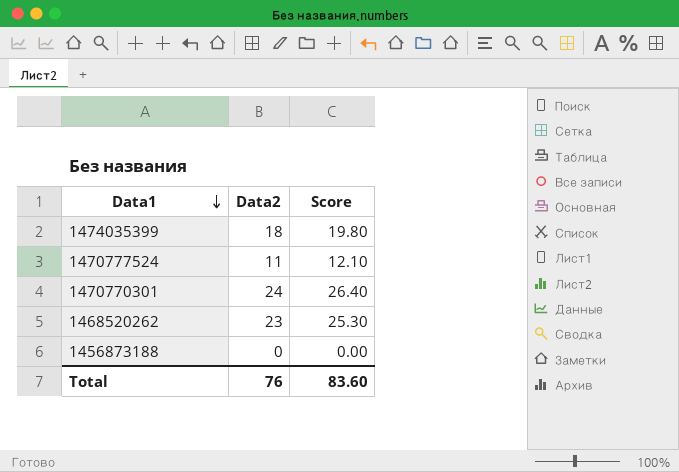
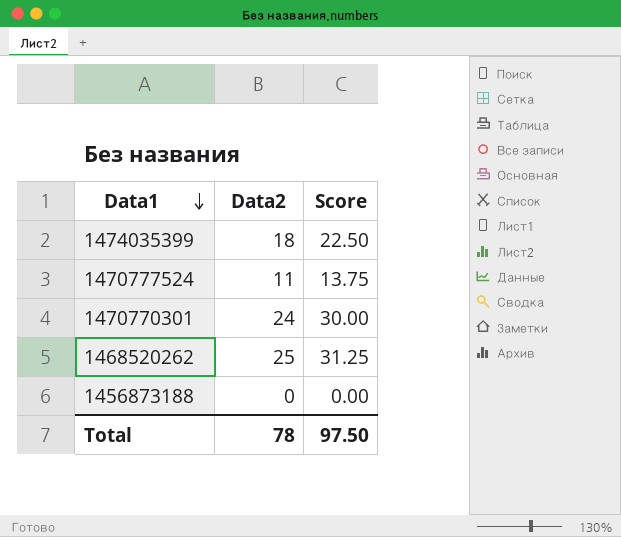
column Score | formula: [Data2] * 1.1 -> [Data2] * 1.25
1468520262 | Data2: 23 -> 25
Total | Data2: 76 -> 78
Total | Score: 83.60 -> 97.50

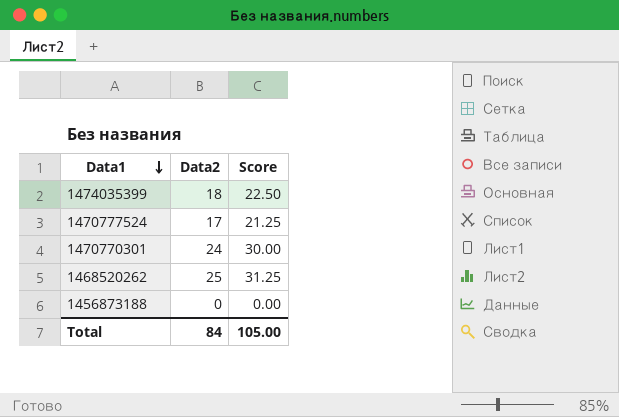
1470777524 | Data2: 11 -> 17
1470777524 | Score: 13.75 -> 21.25
Total | Data2: 78 -> 84
Total | Score: 97.50 -> 105.00

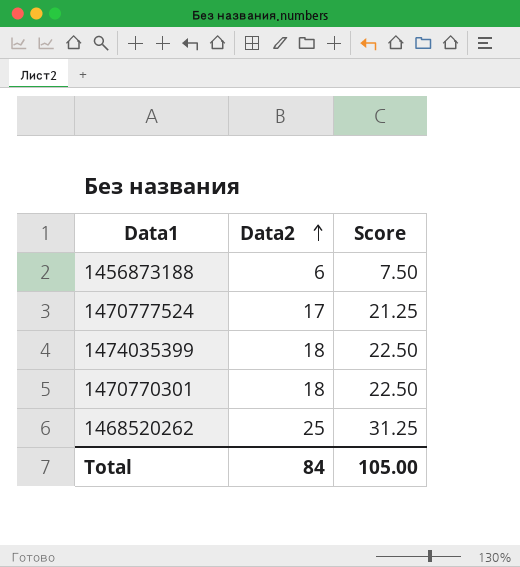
row order: Data1 descending -> Data2 ascending
1456873188 | Data2: 0 -> 6
1456873188 | Score: 0.00 -> 7.50
1470770301 | Data2: 24 -> 18
1470770301 | Score: 30.00 -> 22.50

